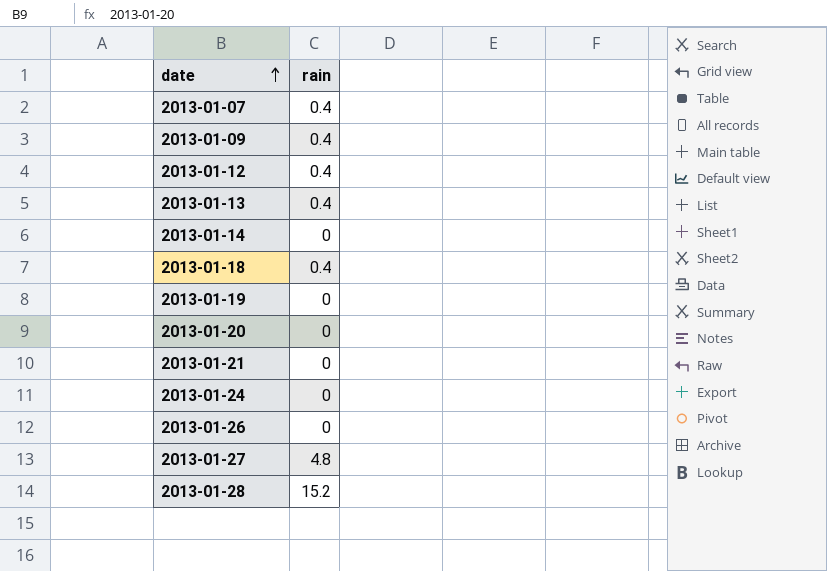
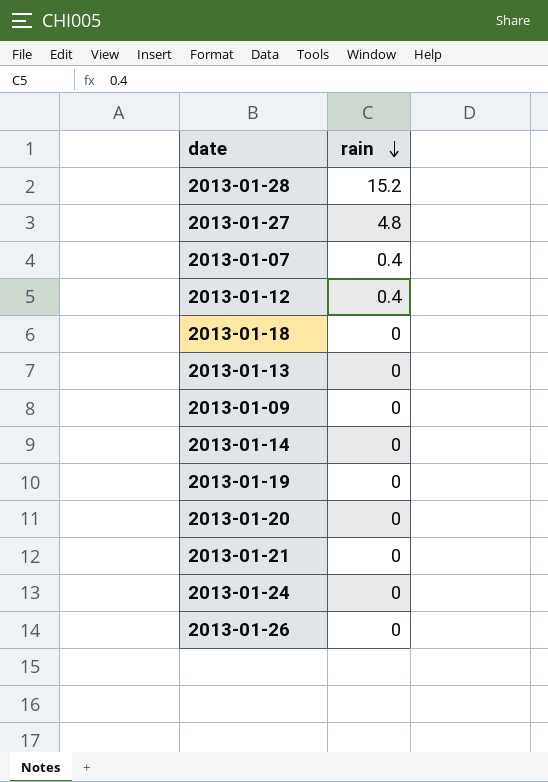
row order: date ascending -> rain descending
2013-01-18 | rain: 0.4 -> 0
2013-01-13 | rain: 0.4 -> 0
2013-01-09 | rain: 0.4 -> 0

